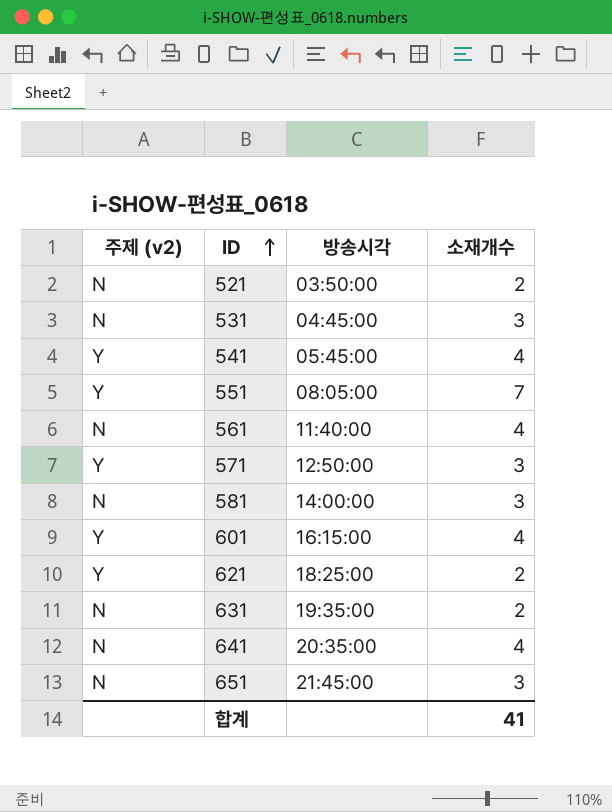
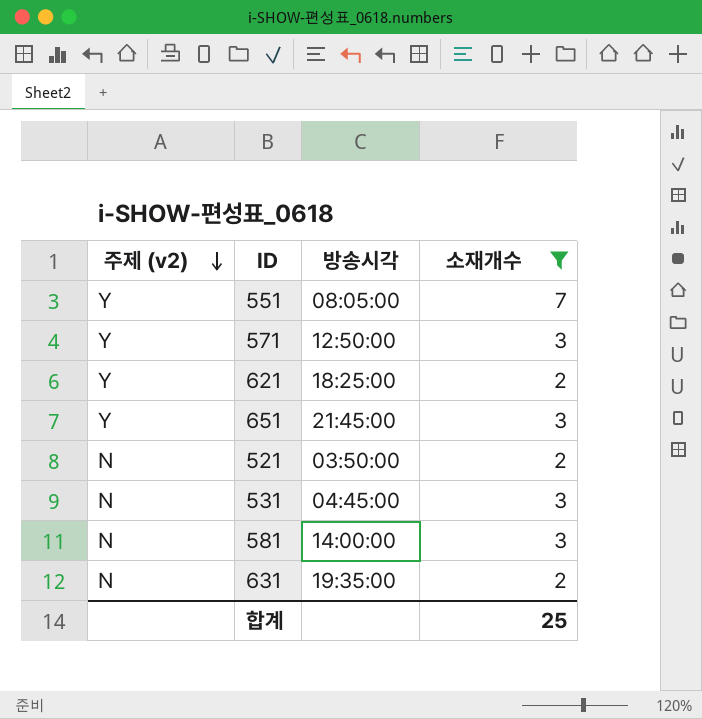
filter: none -> 소재개수 != 4
row order: ID ascending -> 주제 (v2) descending
651 | 주제 (v2): N -> Y
합계 | 소재개수: 41 -> 25

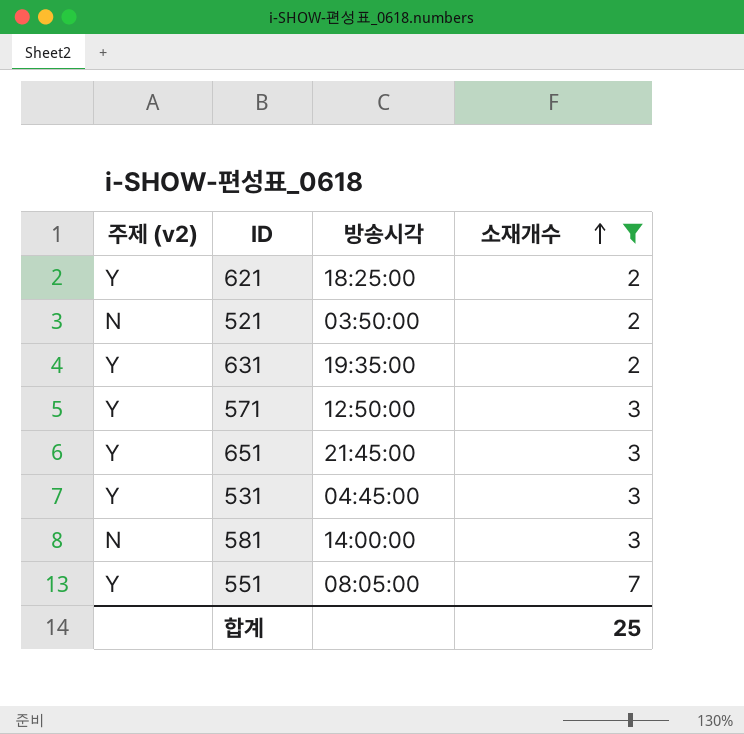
row order: 주제 (v2) descending -> 소재개수 ascending
631 | 주제 (v2): N -> Y
531 | 주제 (v2): N -> Y

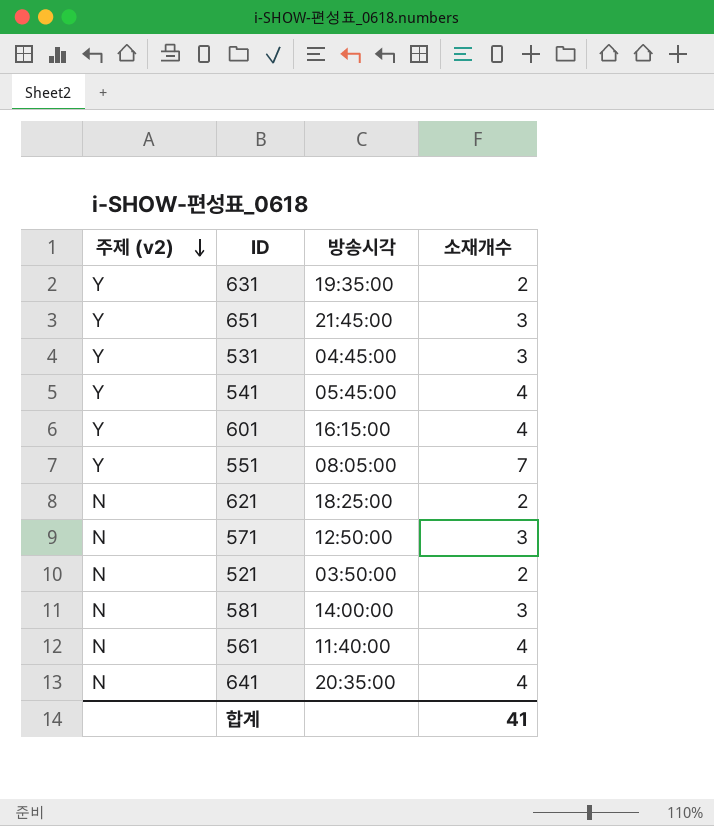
filter: 소재개수 != 4 -> none
row order: 소재개수 ascending -> 주제 (v2) descending
621 | 주제 (v2): Y -> N
571 | 주제 (v2): Y -> N
합계 | 소재개수: 25 -> 41

